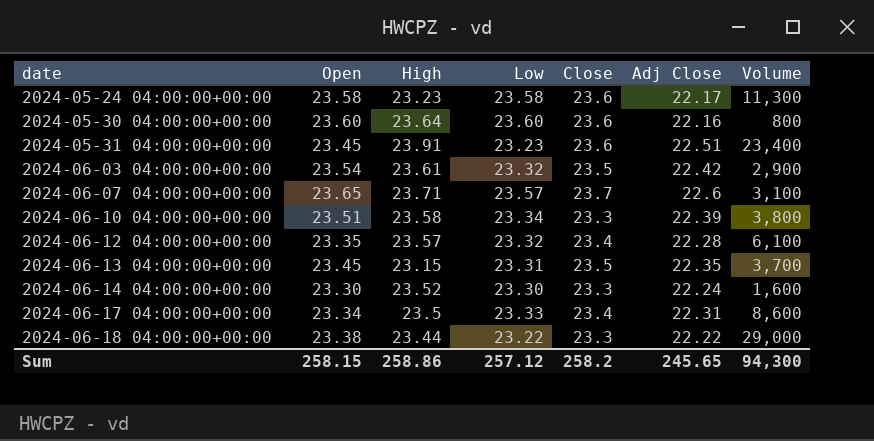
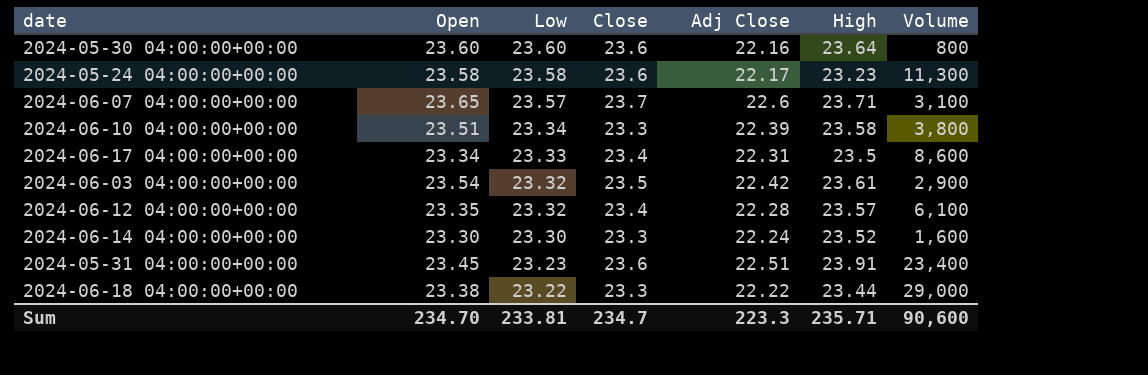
row order: date ascending -> Low descending
column High | position: 3 -> 6
row 2024-06-13 04:00:00+00:00: 23.45 | 23.15 | 23.31 | 23.5 | 22.35 | 3,700 -> none
Sum | Open: 258.15 -> 234.70
Sum | Low: 257.12 -> 233.81
Sum | Close: 258.2 -> 234.7
Sum | Adj Close: 245.65 -> 223.3
Sum | High: 258.86 -> 235.71
Sum | Volume: 94,300 -> 90,600

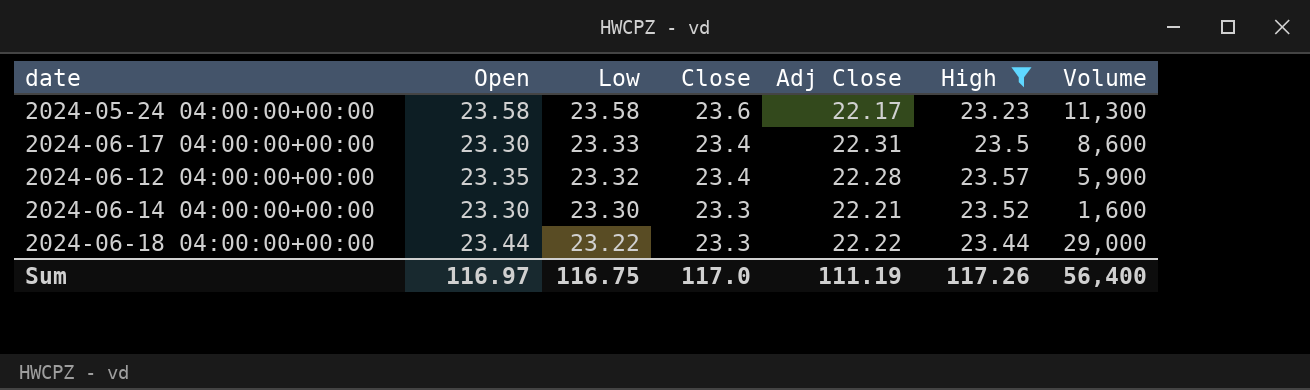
filter: none -> High <= 23.57
2024-06-17 04:00:00+00:00 | Open: 23.34 -> 23.30
2024-06-12 04:00:00+00:00 | Volume: 6,100 -> 5,900
2024-06-14 04:00:00+00:00 | Adj Close: 22.24 -> 22.21
2024-06-18 04:00:00+00:00 | Open: 23.38 -> 23.44
Sum | Open: 234.70 -> 116.97
Sum | Low: 233.81 -> 116.75
Sum | Close: 234.7 -> 117.0
Sum | Adj Close: 223.3 -> 111.19
Sum | High: 235.71 -> 117.26
Sum | Volume: 90,600 -> 56,400

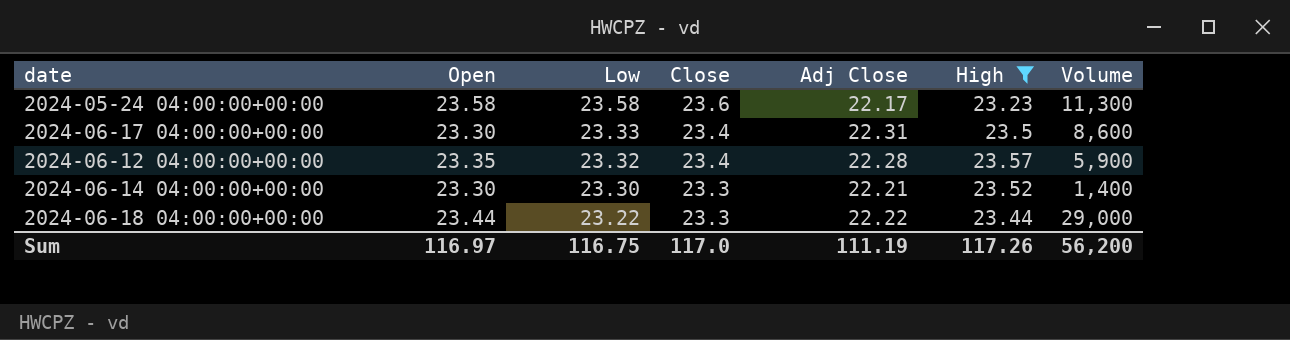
2024-06-14 04:00:00+00:00 | Volume: 1,600 -> 1,400
Sum | Volume: 56,400 -> 56,200

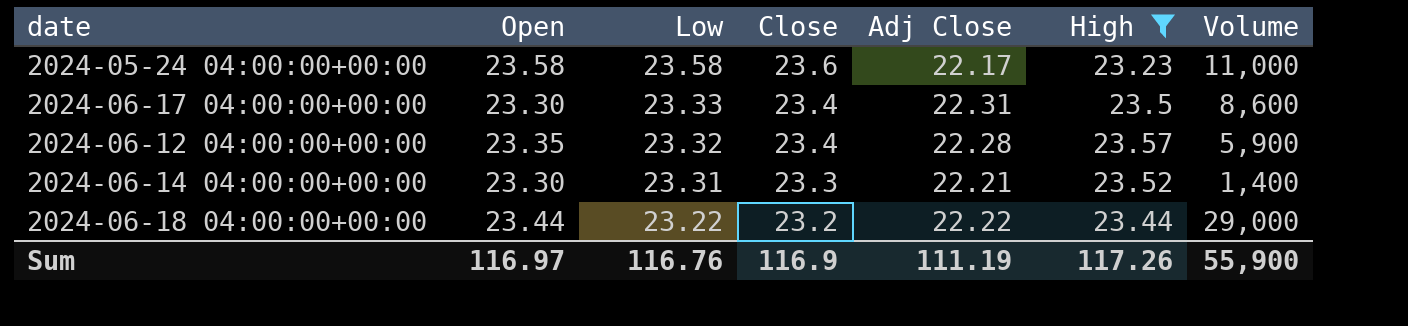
2024-05-24 04:00:00+00:00 | Volume: 11,300 -> 11,000
2024-06-14 04:00:00+00:00 | Low: 23.30 -> 23.31
2024-06-18 04:00:00+00:00 | Close: 23.3 -> 23.2
Sum | Low: 116.75 -> 116.76
Sum | Close: 117.0 -> 116.9
Sum | Volume: 56,200 -> 55,900

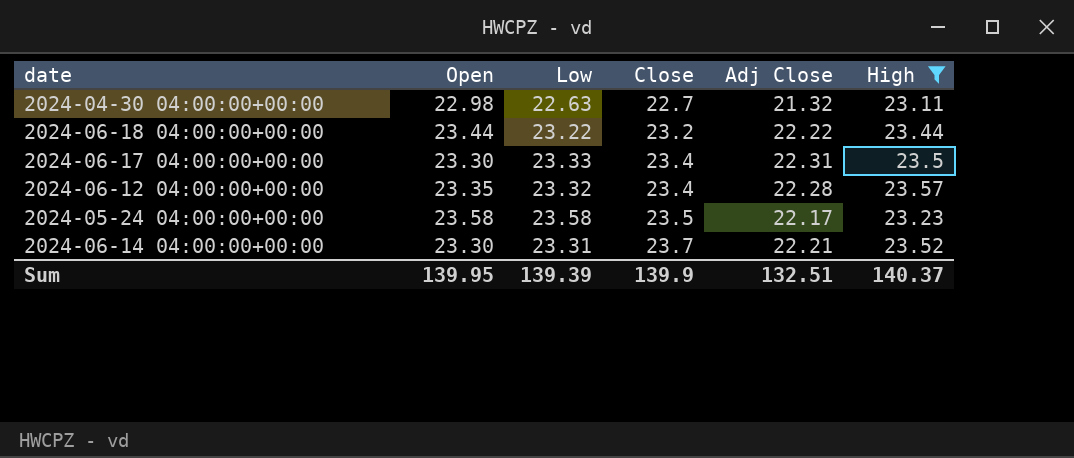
row order: Low descending -> Close ascending
column Volume | position: 7 -> none
row 2024-04-30 04:00:00+00:00: none -> 22.98 | 22.63 | 22.7 | 21.32 | 23.11
2024-05-24 04:00:00+00:00 | Close: 23.6 -> 23.5
2024-06-14 04:00:00+00:00 | Close: 23.3 -> 23.7
Sum | Open: 116.97 -> 139.95
Sum | Low: 116.76 -> 139.39
Sum | Close: 116.9 -> 139.9
Sum | Adj Close: 111.19 -> 132.51
Sum | High: 117.26 -> 140.37

